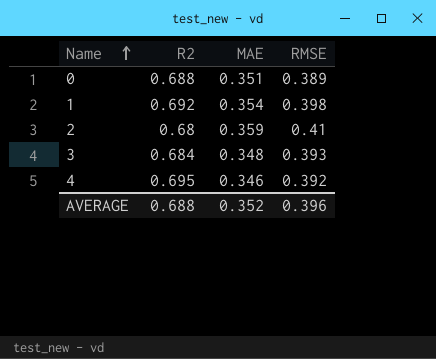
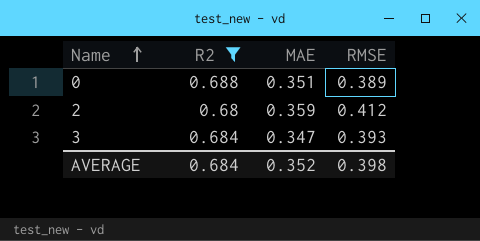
filter: none -> R2 <= 0.688
2 | RMSE: 0.41 -> 0.412
3 | MAE: 0.348 -> 0.347
AVERAGE | R2: 0.688 -> 0.684
AVERAGE | RMSE: 0.396 -> 0.398

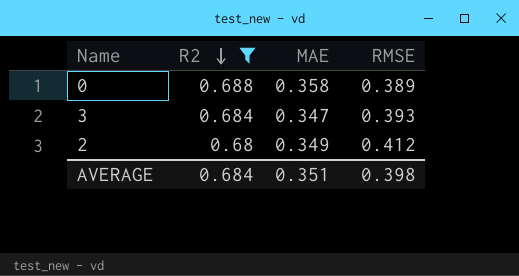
row order: Name ascending -> R2 descending
0 | MAE: 0.351 -> 0.358
2 | MAE: 0.359 -> 0.349
AVERAGE | MAE: 0.352 -> 0.351

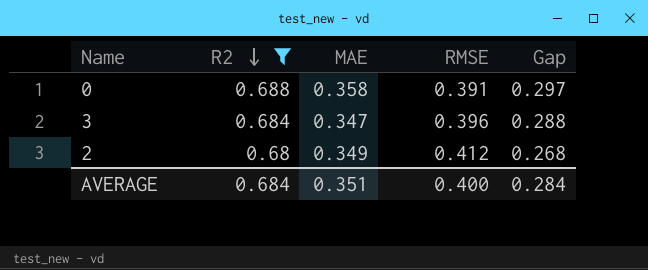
column Gap | formula: none -> [R2] - [RMSE]
0 | RMSE: 0.389 -> 0.391
3 | RMSE: 0.393 -> 0.396
AVERAGE | RMSE: 0.398 -> 0.400

